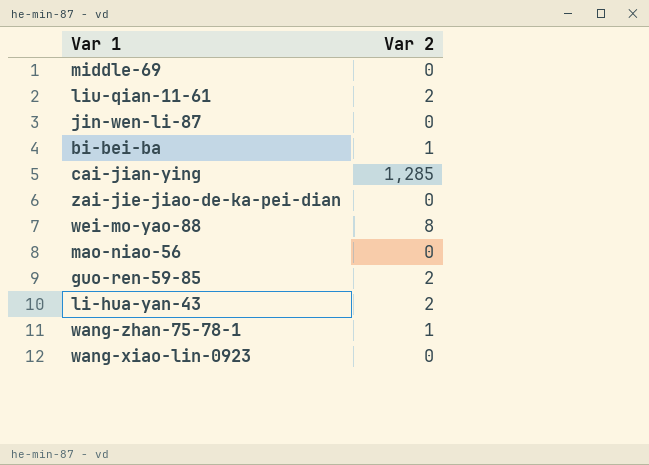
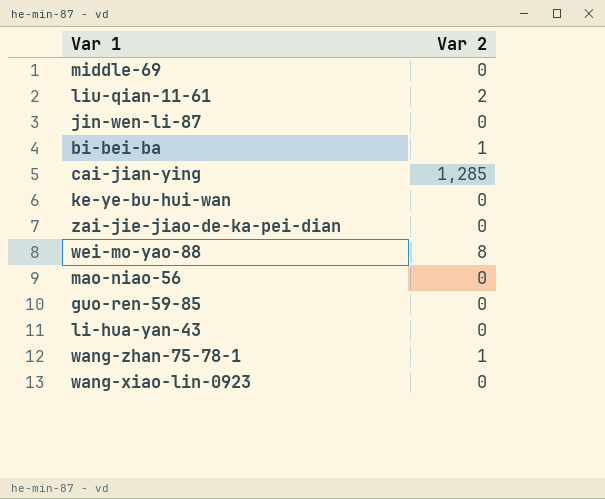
row ke-ye-bu-hui-wan: none -> 0
guo-ren-59-85 | Var 2: 2 -> 0
li-hua-yan-43 | Var 2: 2 -> 0

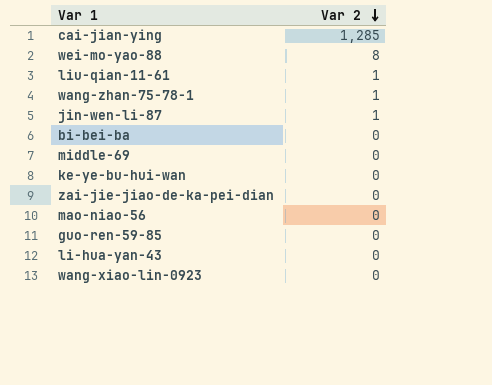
row order: none -> Var 2 descending
liu-qian-11-61 | Var 2: 2 -> 1
jin-wen-li-87 | Var 2: 0 -> 1
bi-bei-ba | Var 2: 1 -> 0

